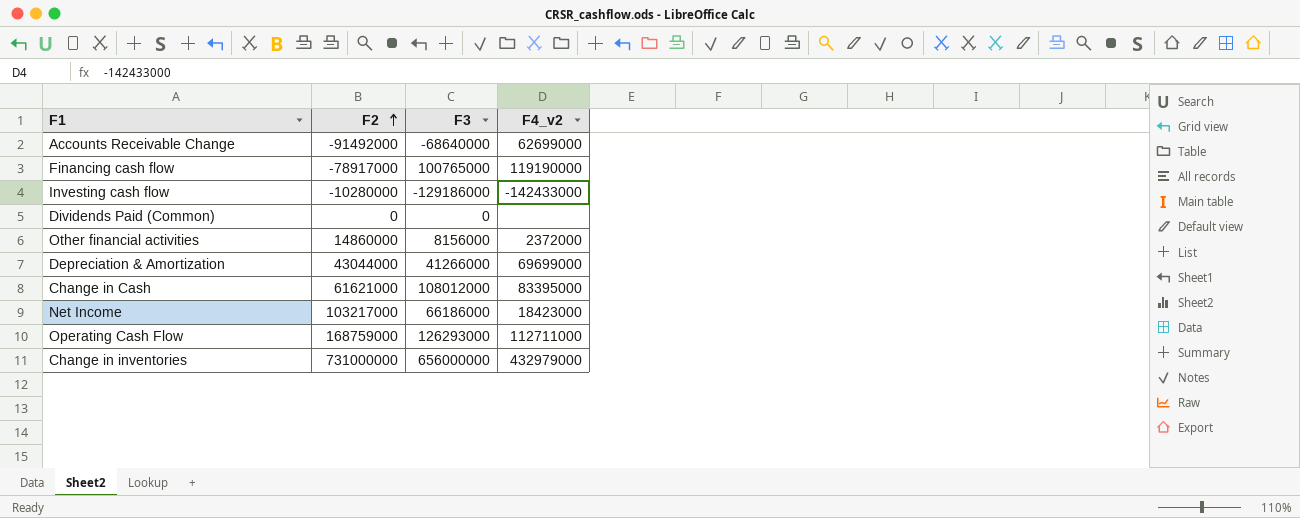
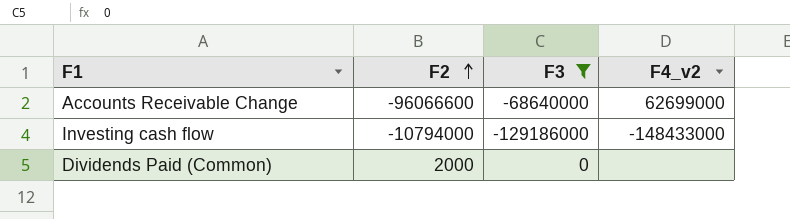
filter: none -> F3 <= 0
Accounts Receivable Change | F2: -91492000 -> -96066600
Investing cash flow | F2: -10280000 -> -10794000
Investing cash flow | F4_v2: -142433000 -> -148433000
Dividends Paid (Common) | F2: 0 -> 2000

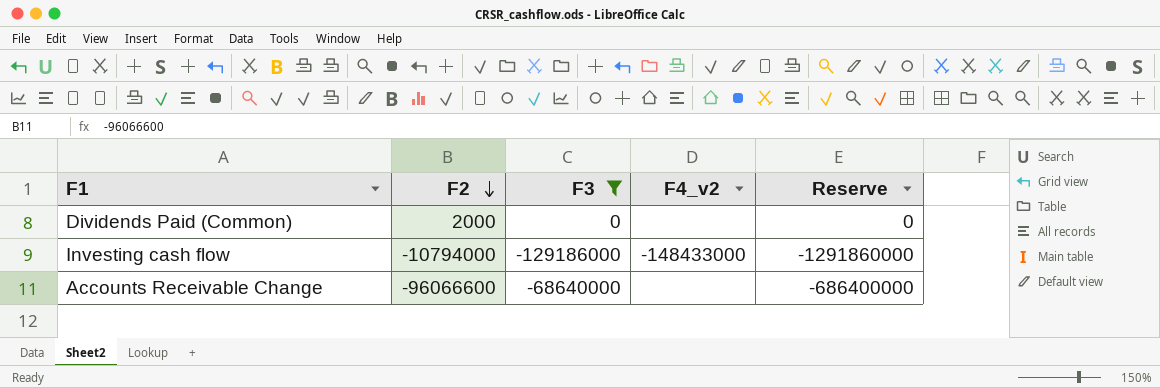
row order: F2 ascending -> F2 descending
column Reserve | formula: none -> [F3] * 10
Accounts Receivable Change | F4_v2: 62699000 -> none

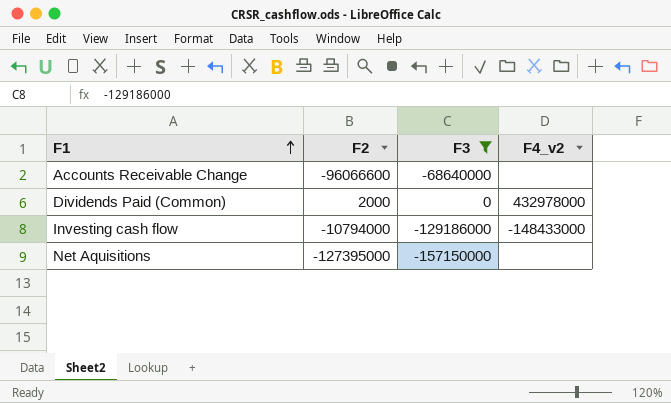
row order: F2 descending -> F1 ascending
column Reserve | formula: [F3] * 10 -> none
Dividends Paid (Common) | F4_v2: none -> 432978000
row Net Aquisitions: none -> -127395000 | -157150000 | none

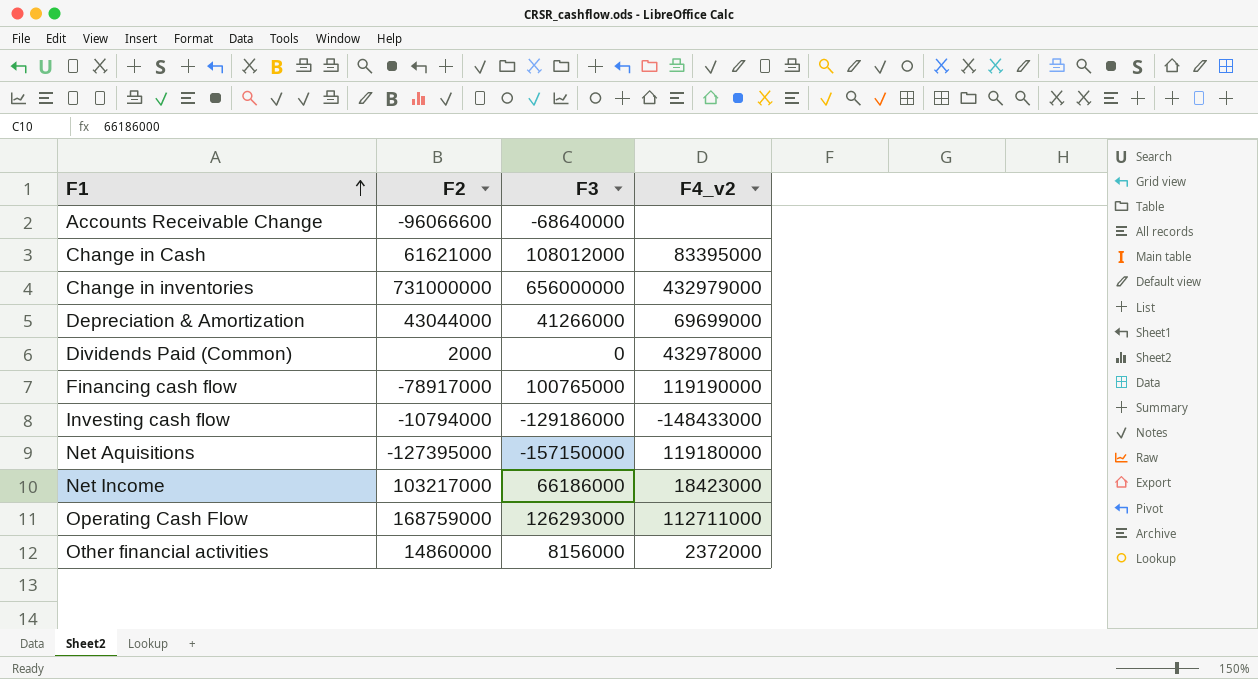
filter: F3 <= 0 -> none
Net Aquisitions | F4_v2: none -> 119180000

